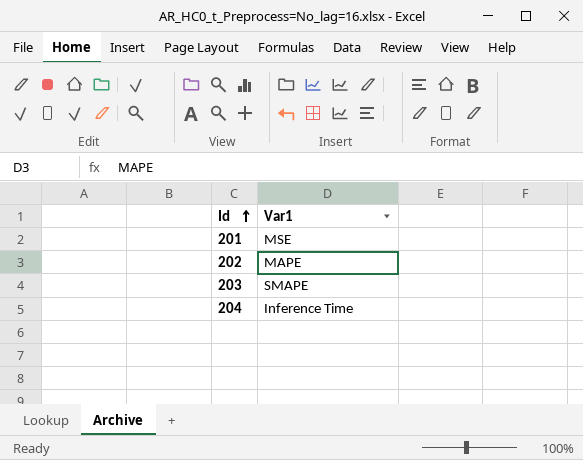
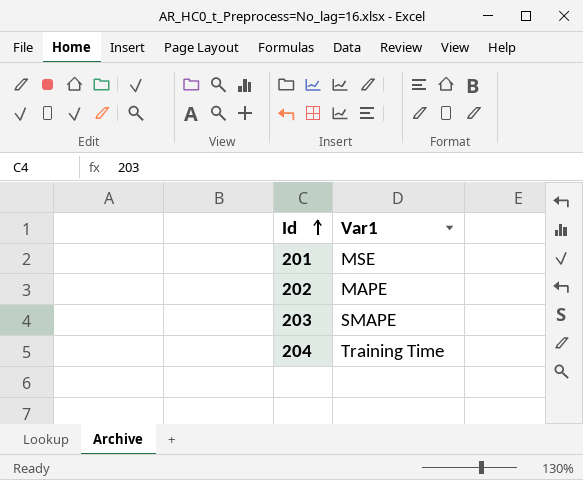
204 | Var1: Inference Time -> Training Time

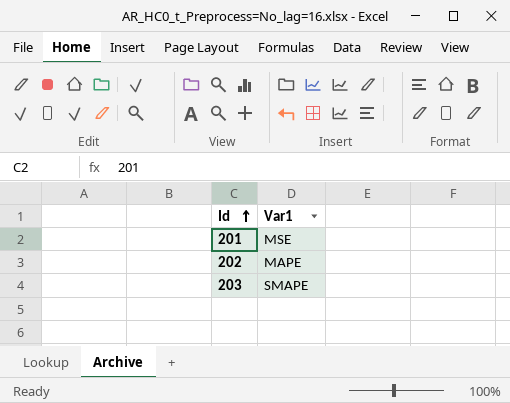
row 204: Training Time -> none

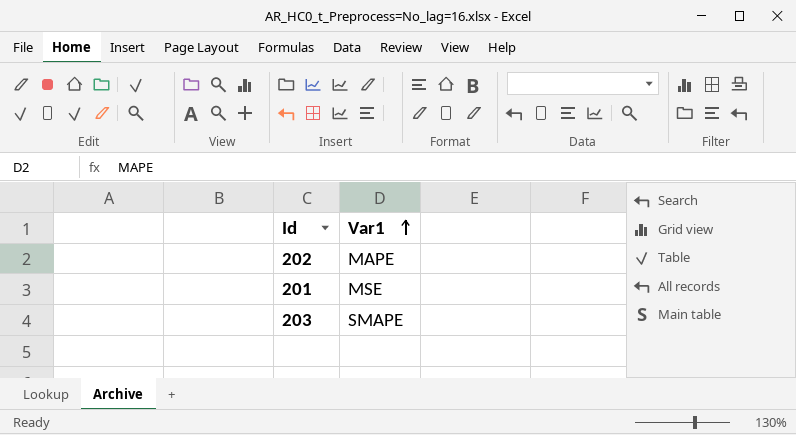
row order: Id ascending -> Var1 ascending

